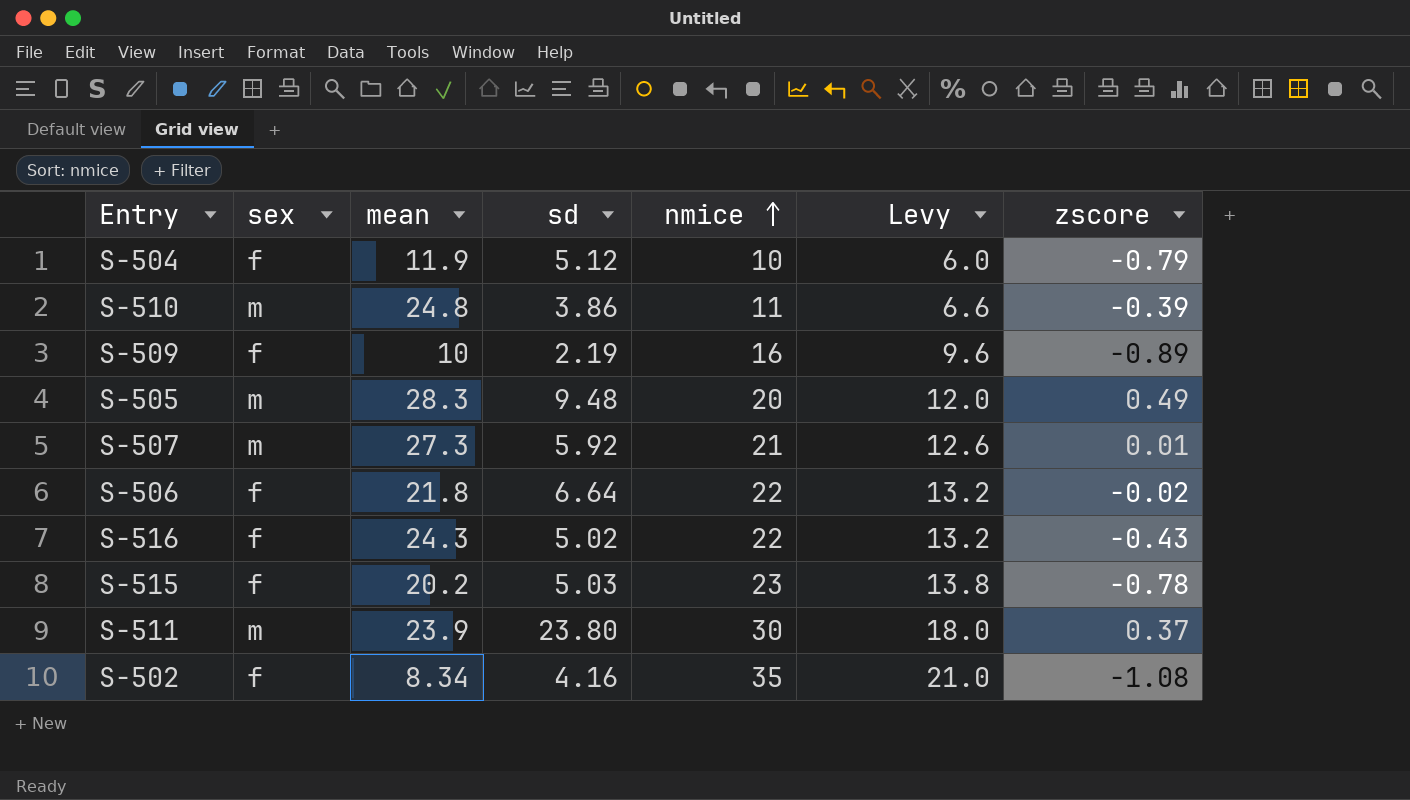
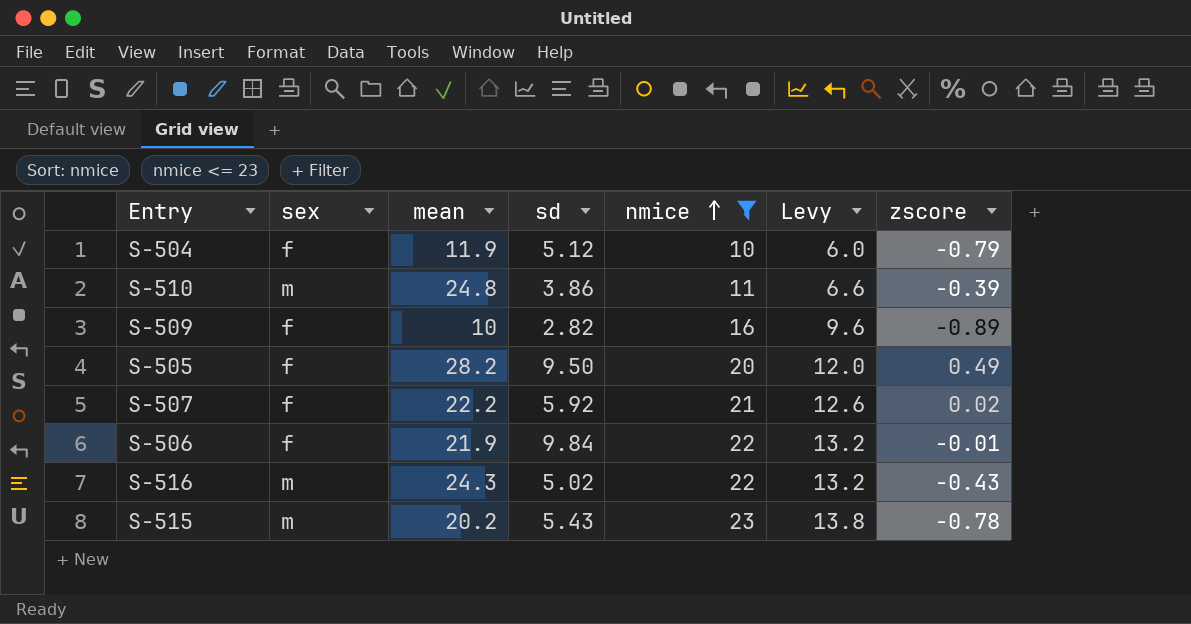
filter: none -> nmice <= 23
S-509 | sd: 2.19 -> 2.82
S-505 | sex: m -> f
S-505 | mean: 28.3 -> 28.2
S-505 | sd: 9.48 -> 9.50
S-507 | sex: m -> f
S-507 | mean: 27.3 -> 22.2
S-507 | zscore: 0.01 -> 0.02
S-506 | mean: 21.8 -> 21.9
S-506 | sd: 6.64 -> 9.84
S-506 | zscore: -0.02 -> -0.01
S-516 | sex: f -> m
S-515 | sex: f -> m
S-515 | sd: 5.03 -> 5.43

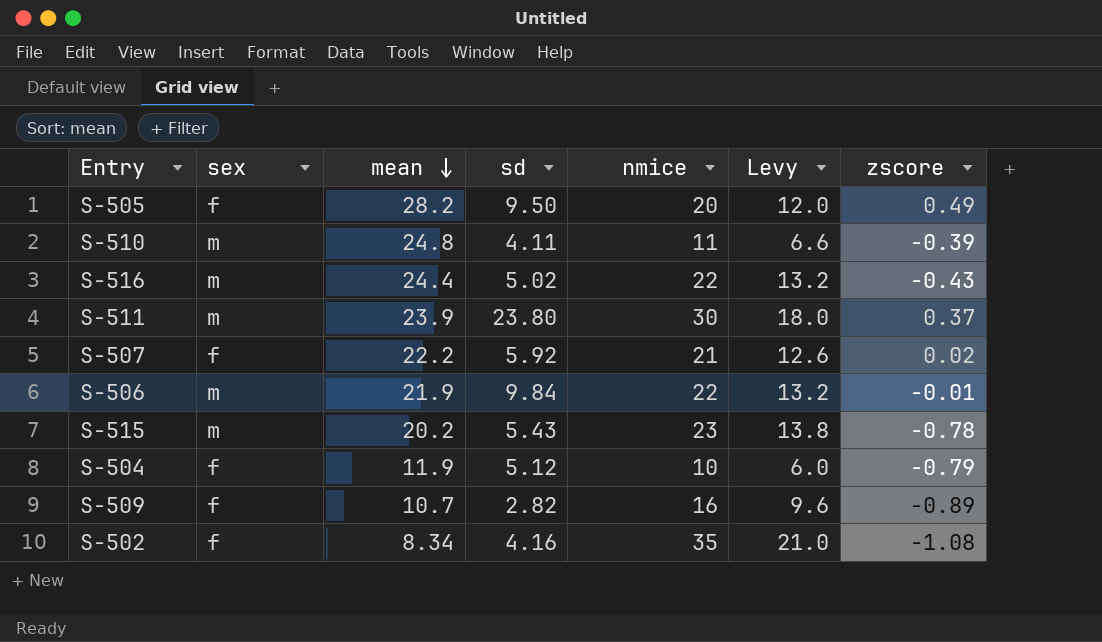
filter: nmice <= 23 -> none
row order: nmice ascending -> mean descending
S-510 | sd: 3.86 -> 4.11
S-516 | mean: 24.3 -> 24.4
S-506 | sex: f -> m
S-509 | mean: 10 -> 10.7

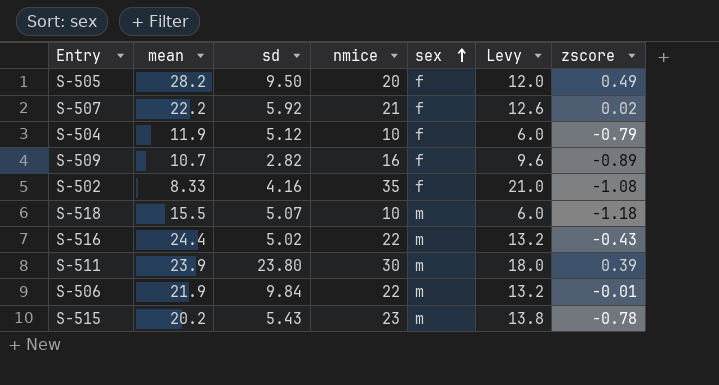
row order: mean descending -> sex ascending
column sex | position: 2 -> 5
row S-510: m | 24.8 | 4.11 | 11 | 6.6 | -0.39 -> none
S-502 | mean: 8.34 -> 8.33
row S-518: none -> 15.5 | 5.07 | 10 | m | 6.0 | -1.18
S-511 | zscore: 0.37 -> 0.39

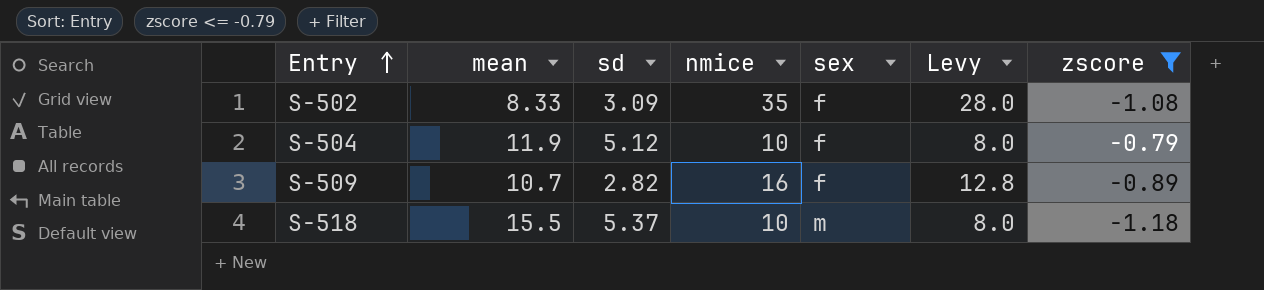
filter: none -> zscore <= -0.79
row order: sex ascending -> Entry ascending
column Levy | formula: [nmice] * 0.6 -> [nmice] * 0.8
S-502 | sd: 4.16 -> 3.09
S-518 | sd: 5.07 -> 5.37

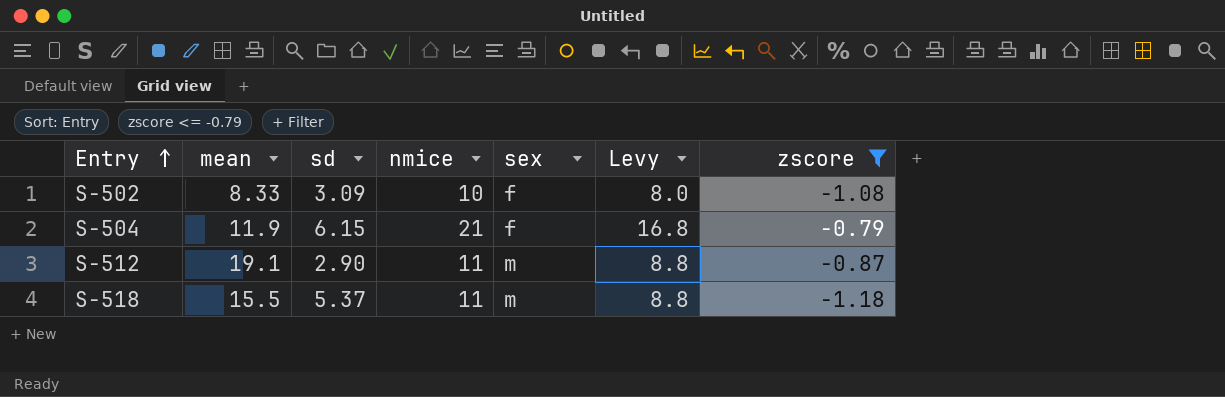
row S-509: 10.7 | 2.82 | 16 | f | 12.8 | -0.89 -> none
S-502 | nmice: 35 -> 10
S-502 | Levy: 28.0 -> 8.0
S-504 | sd: 5.12 -> 6.15
S-504 | nmice: 10 -> 21
S-504 | Levy: 8.0 -> 16.8
row S-512: none -> 19.1 | 2.90 | 11 | m | 8.8 | -0.87
S-518 | nmice: 10 -> 11
S-518 | Levy: 8.0 -> 8.8

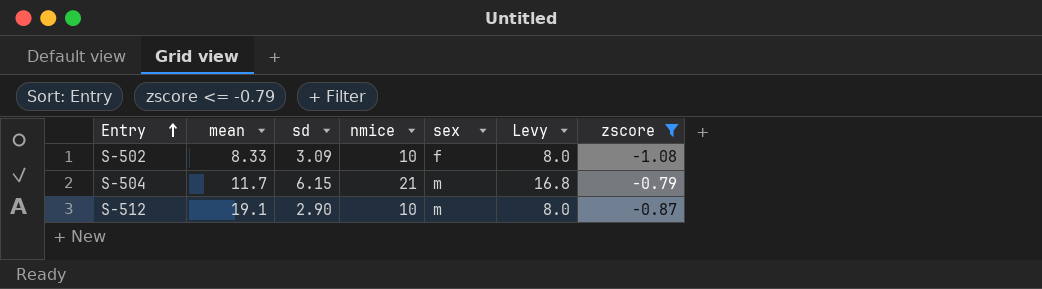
row S-518: 15.5 | 5.37 | 11 | m | 8.8 | -1.18 -> none
S-504 | mean: 11.9 -> 11.7
S-504 | sex: f -> m
S-512 | nmice: 11 -> 10
S-512 | Levy: 8.8 -> 8.0

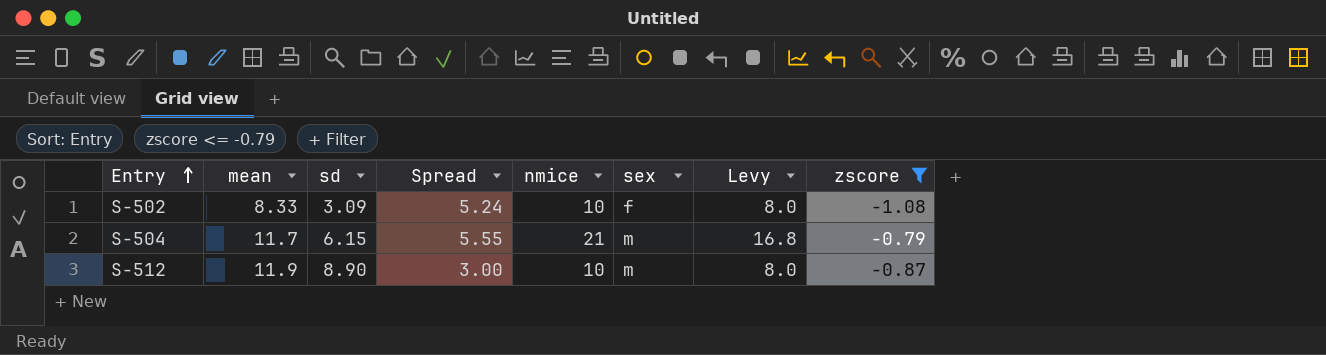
column Spread | formula: none -> [mean] - [sd]
S-512 | mean: 19.1 -> 11.9
S-512 | sd: 2.90 -> 8.90

